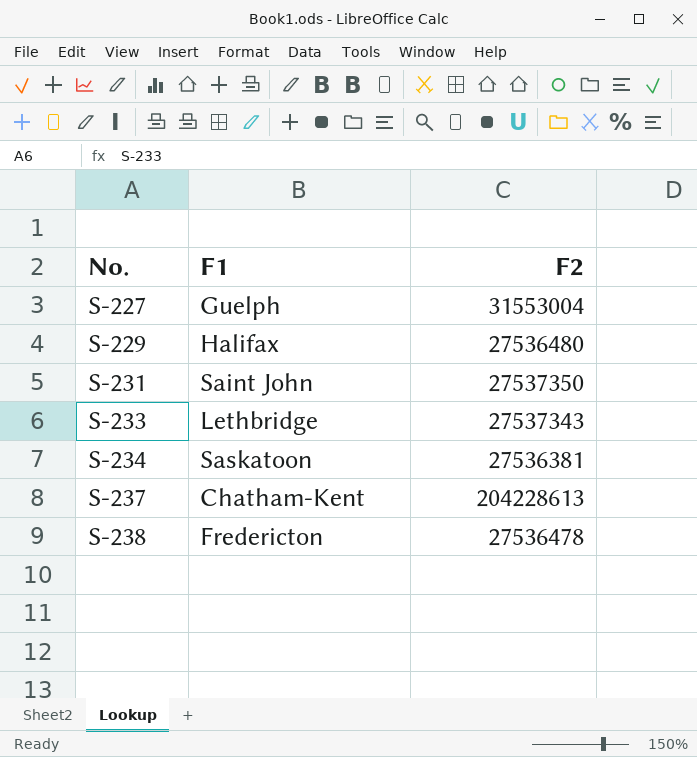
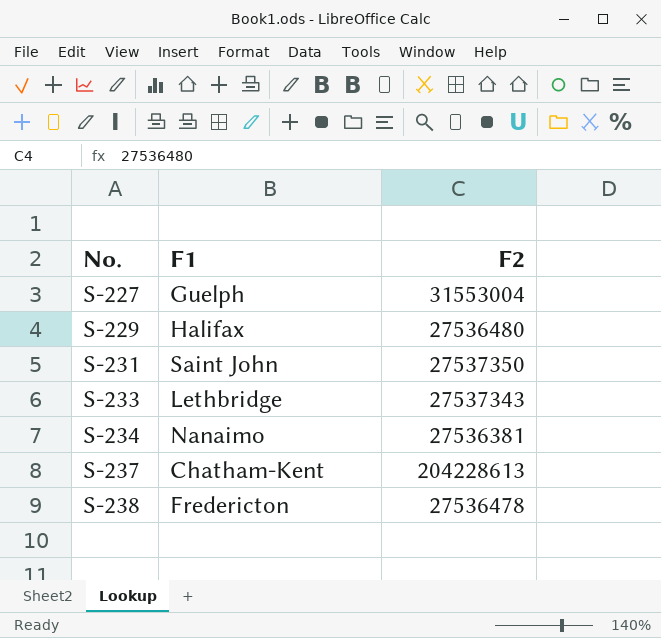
S-234 | F1: Saskatoon -> Nanaimo

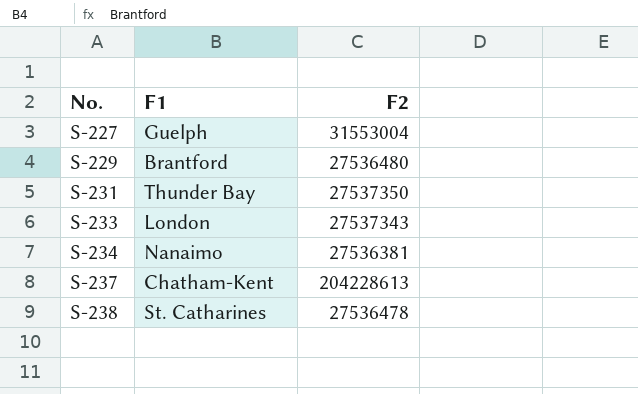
S-229 | F1: Halifax -> Brantford
S-231 | F1: Saint John -> Thunder Bay
S-233 | F1: Lethbridge -> London
S-238 | F1: Fredericton -> St. Catharines

